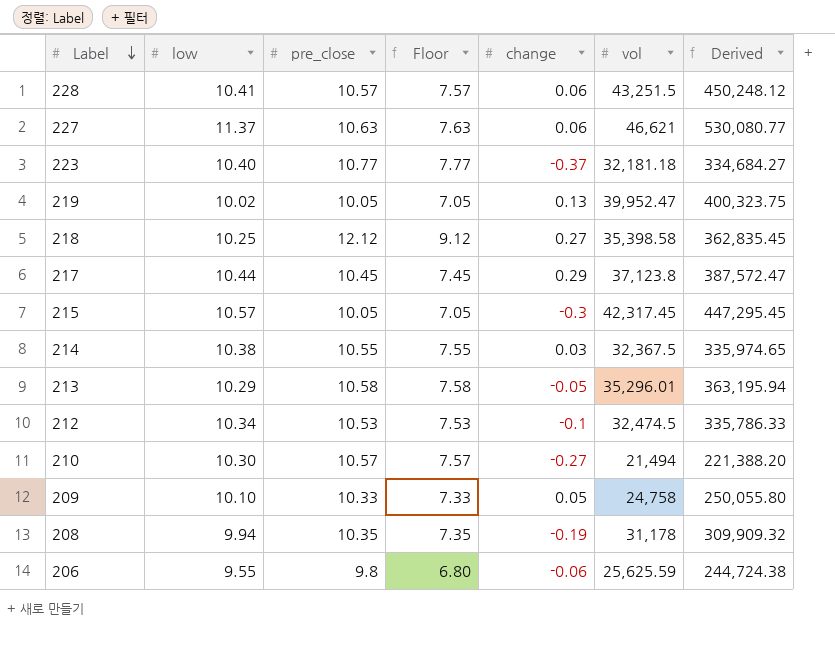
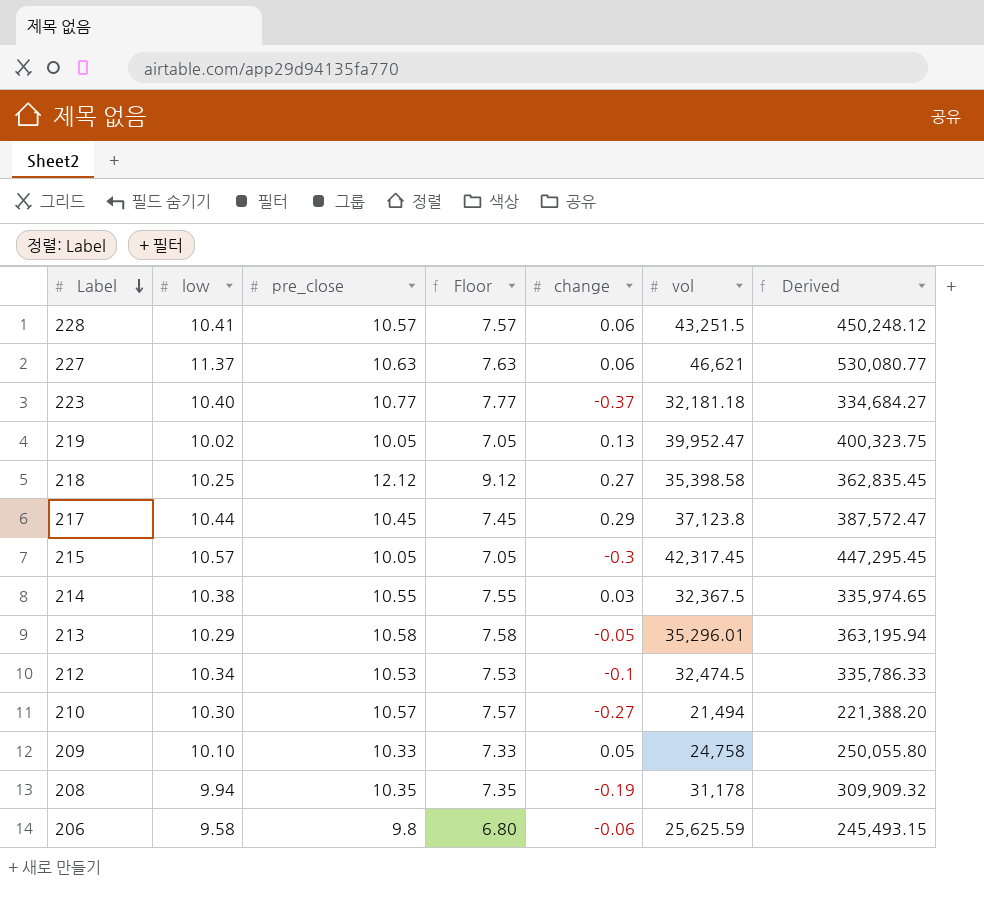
206 | low: 9.55 -> 9.58
206 | Derived: 244,724.38 -> 245,493.15

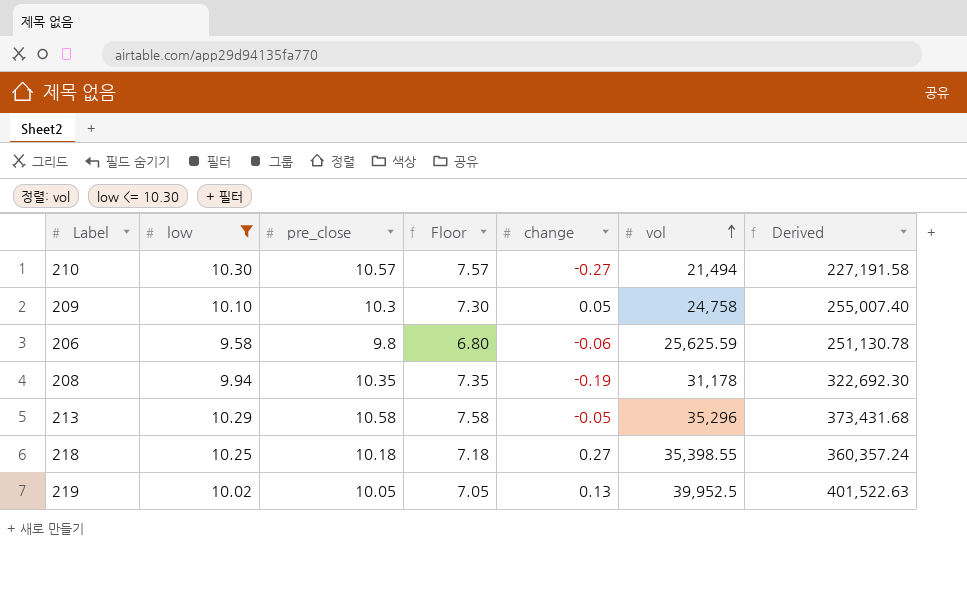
filter: none -> low <= 10.30
row order: Label descending -> vol ascending
column Derived | formula: [low] * [vol] -> [pre_close] * [vol]
209 | pre_close: 10.33 -> 10.3
209 | Floor: 7.33 -> 7.30
213 | vol: 35,296.01 -> 35,296
218 | pre_close: 12.12 -> 10.18
218 | Floor: 9.12 -> 7.18
218 | vol: 35,398.58 -> 35,398.55
219 | vol: 39,952.47 -> 39,952.5

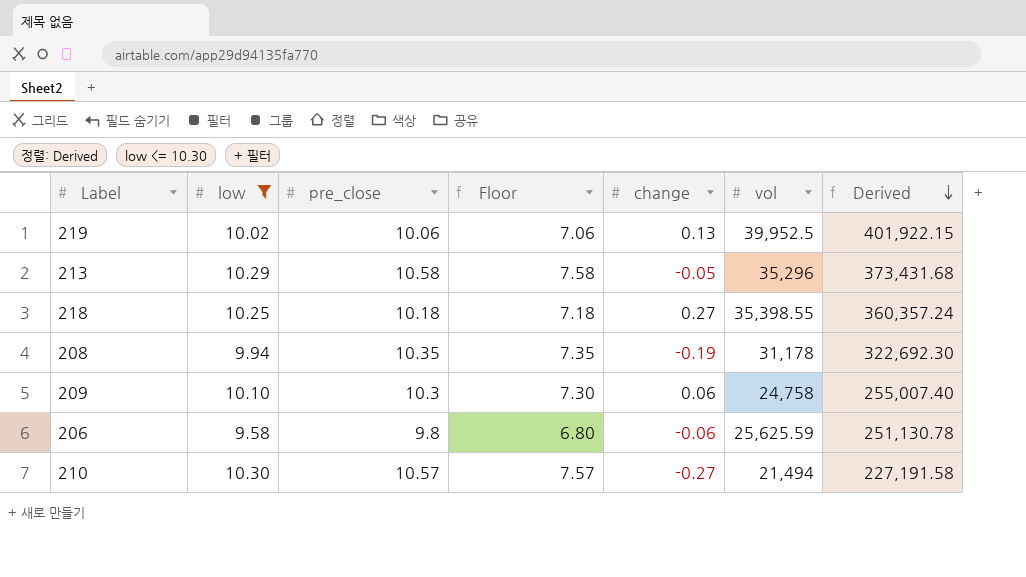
row order: vol ascending -> Derived descending
219 | pre_close: 10.05 -> 10.06
219 | Floor: 7.05 -> 7.06
219 | Derived: 401,522.63 -> 401,922.15
209 | change: 0.05 -> 0.06

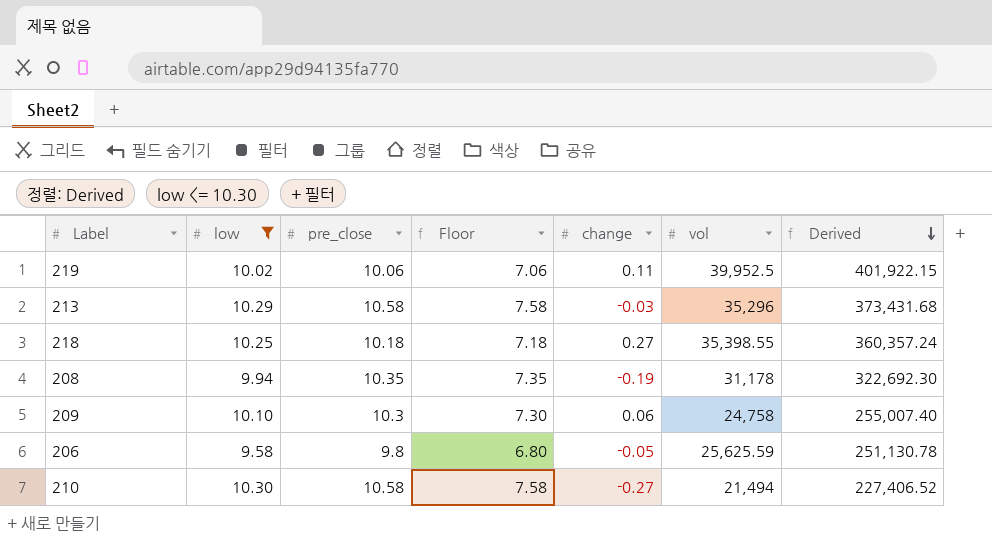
219 | change: 0.13 -> 0.11
213 | change: -0.05 -> -0.03
206 | change: -0.06 -> -0.05
210 | pre_close: 10.57 -> 10.58
210 | Floor: 7.57 -> 7.58
210 | Derived: 227,191.58 -> 227,406.52

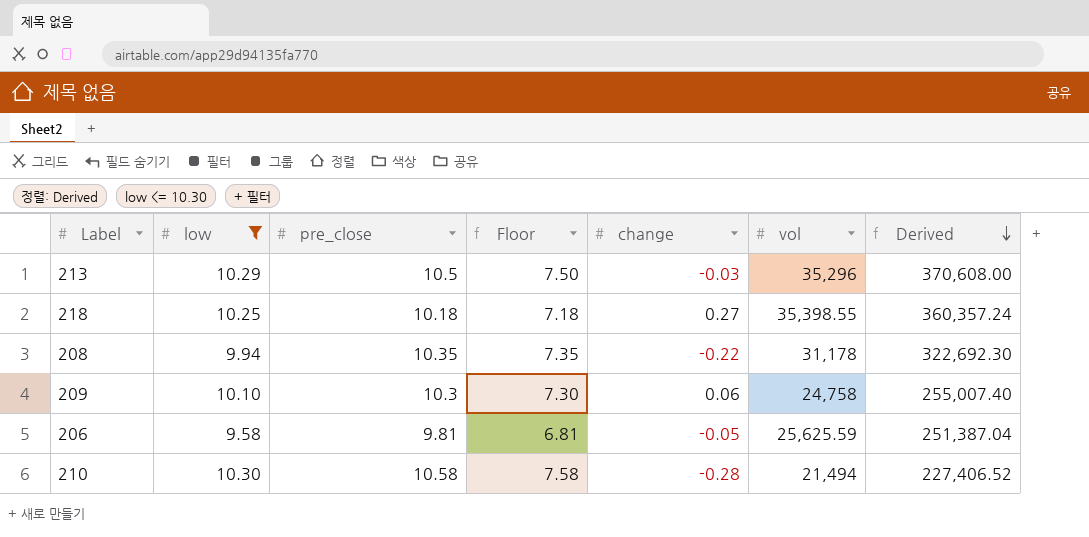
row 219: 10.02 | 10.06 | 7.06 | 0.11 | 39,952.5 | 401,922.15 -> none
213 | pre_close: 10.58 -> 10.5
213 | Floor: 7.58 -> 7.50
213 | Derived: 373,431.68 -> 370,608.00
208 | change: -0.19 -> -0.22
206 | pre_close: 9.8 -> 9.81
206 | Floor: 6.80 -> 6.81
206 | Derived: 251,130.78 -> 251,387.04
210 | change: -0.27 -> -0.28

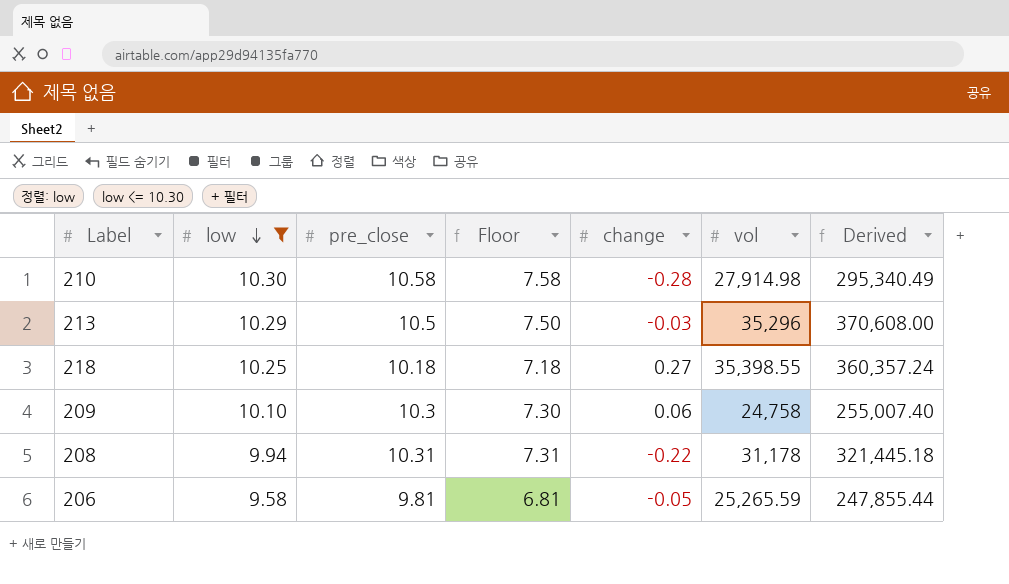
row order: Derived descending -> low descending
210 | vol: 21,494 -> 27,914.98
210 | Derived: 227,406.52 -> 295,340.49
208 | pre_close: 10.35 -> 10.31
208 | Floor: 7.35 -> 7.31
208 | Derived: 322,692.30 -> 321,445.18
206 | vol: 25,625.59 -> 25,265.59
206 | Derived: 251,387.04 -> 247,855.44

